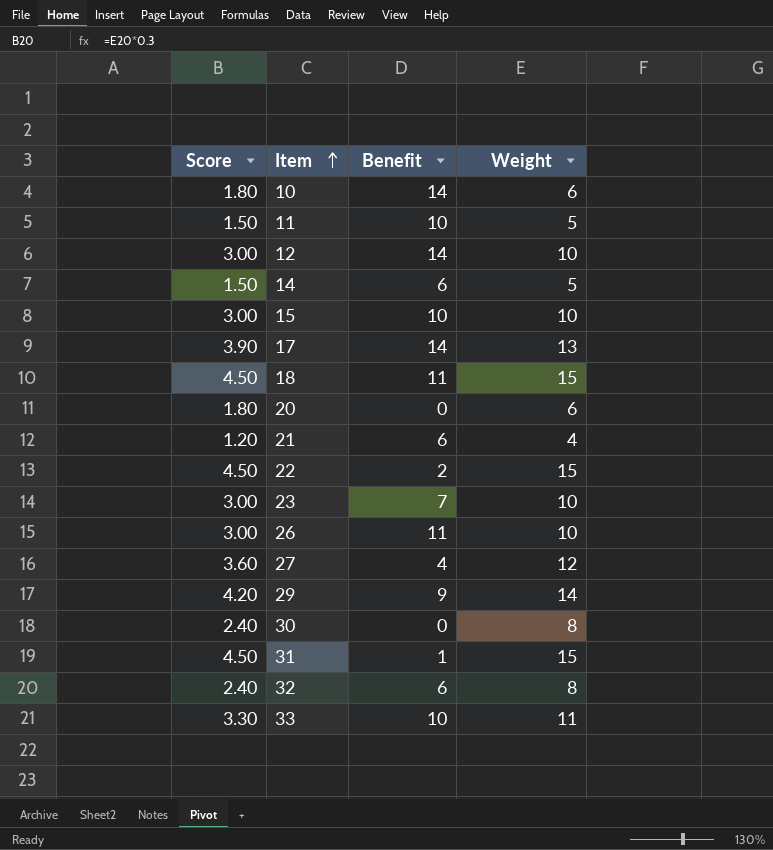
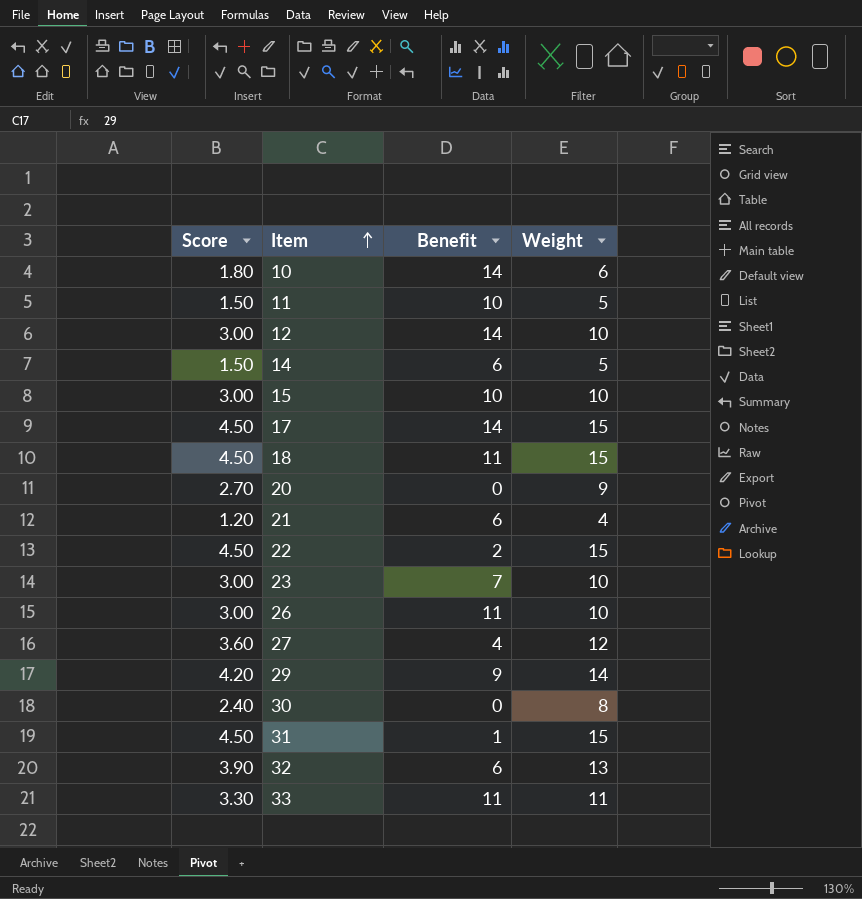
17 | Score: 3.90 -> 4.50
17 | Weight: 13 -> 15
20 | Score: 1.80 -> 2.70
20 | Weight: 6 -> 9
32 | Score: 2.40 -> 3.90
32 | Weight: 8 -> 13
33 | Benefit: 10 -> 11

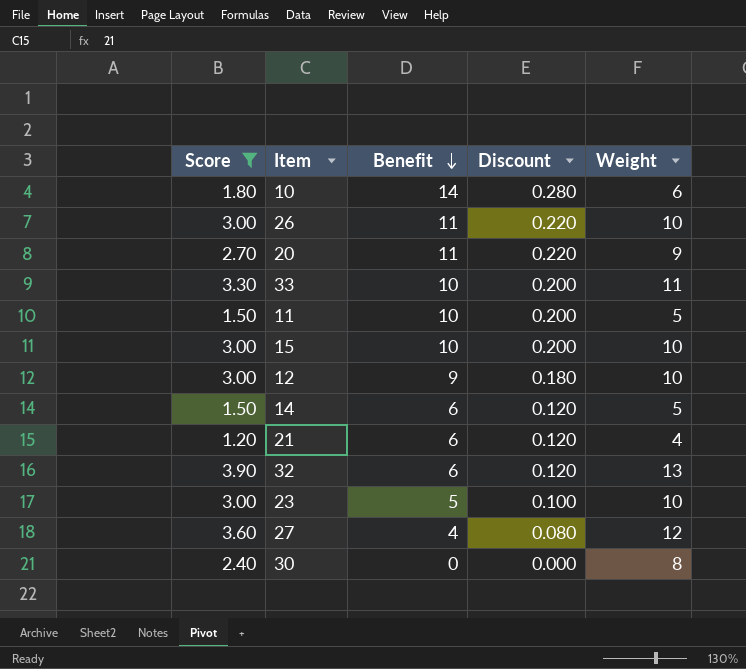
filter: none -> Score <= 3.90
row order: Item ascending -> Benefit descending
column Discount | formula: none -> [Benefit] * 0.02
20 | Benefit: 0 -> 11
33 | Benefit: 11 -> 10
12 | Benefit: 14 -> 9
23 | Benefit: 7 -> 5

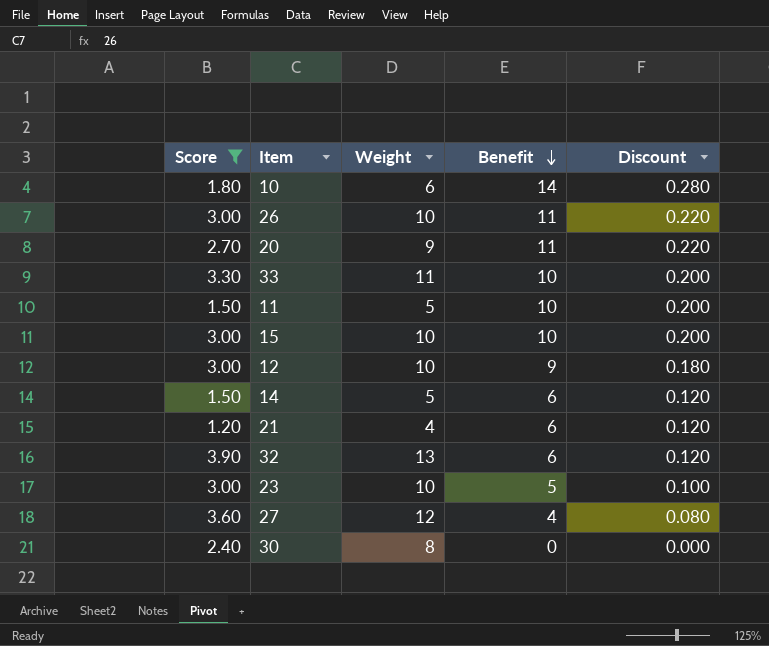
column Weight | position: 5 -> 3

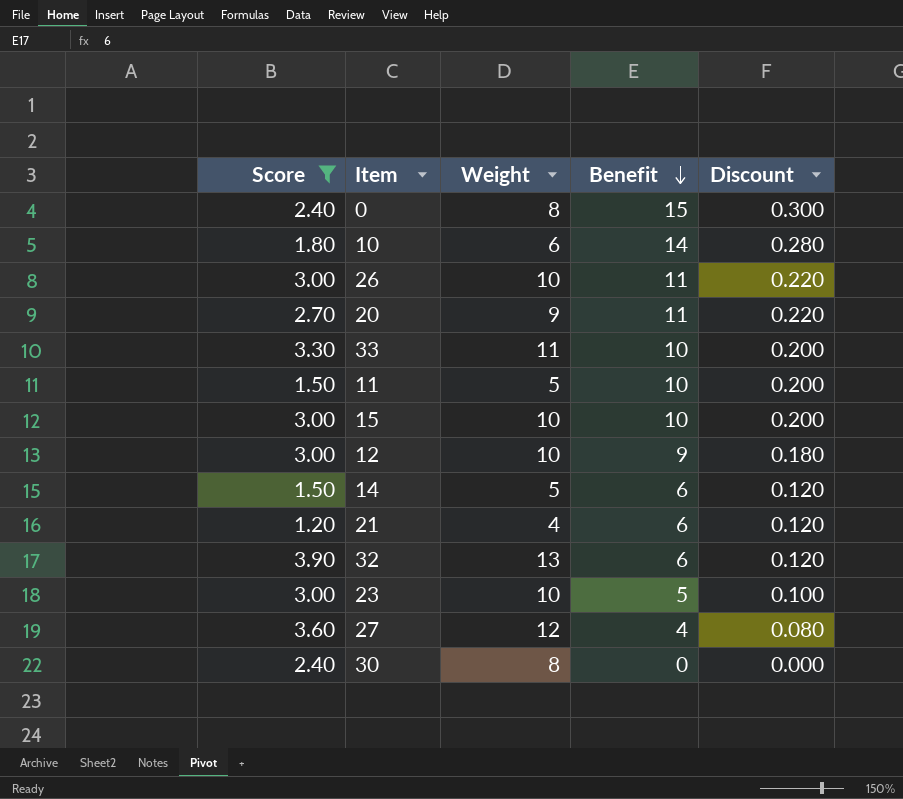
row 0: none -> 2.40 | 8 | 15 | 0.300

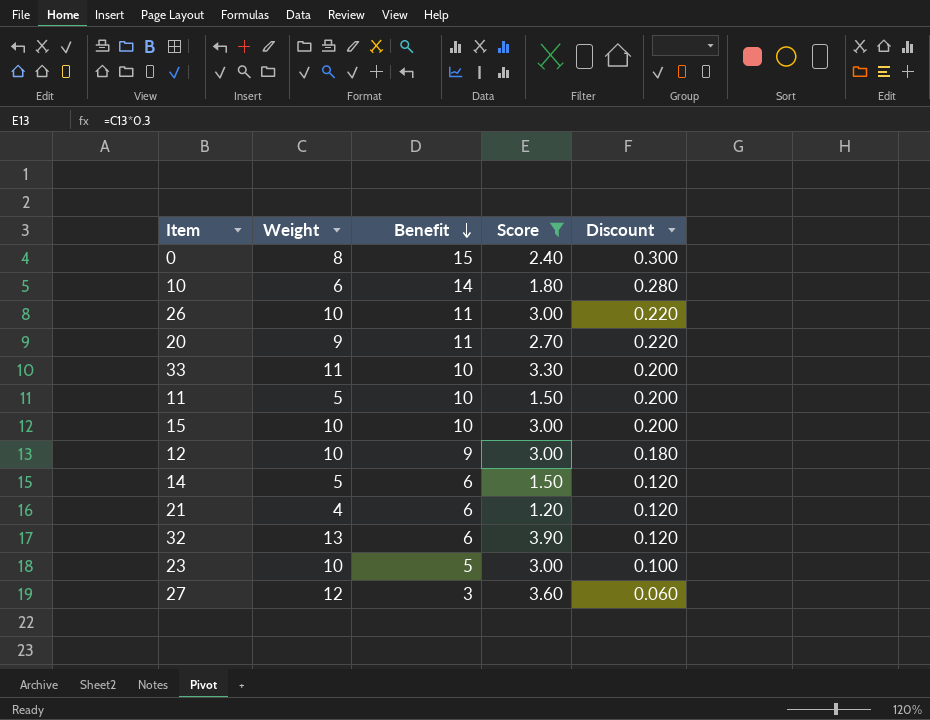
column Score | position: 1 -> 4
row 30: 2.40 | 8 | 0 | 0.000 -> none
27 | Benefit: 4 -> 3
27 | Discount: 0.080 -> 0.060

